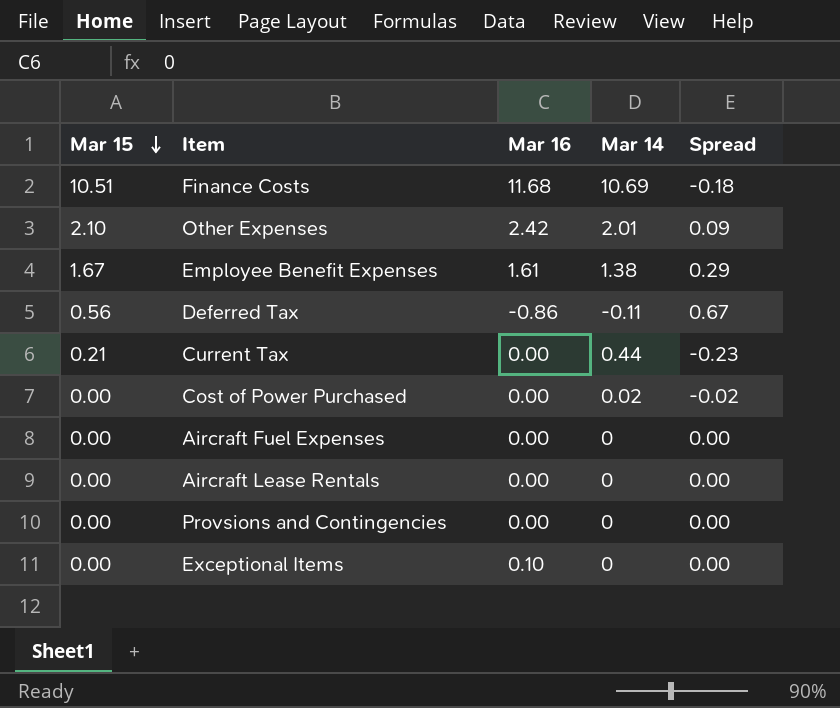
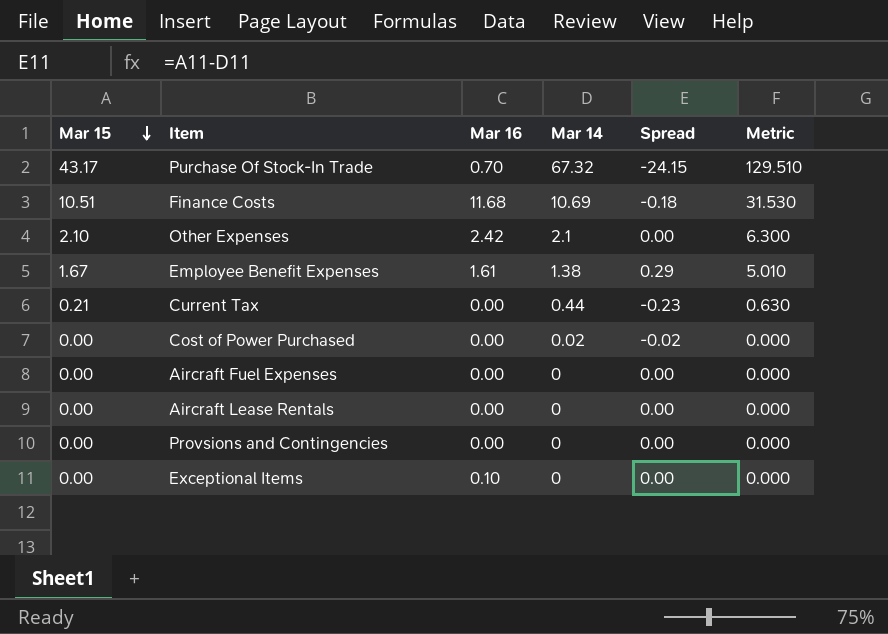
column Metric | formula: none -> [Mar 15] * 3
row Deferred Tax: 0.56 | -0.86 | -0.11 | 0.67 -> none
row Purchase Of Stock-In Trade: none -> 43.17 | 0.70 | 67.32 | -24.15 | 129.510
Other Expenses | Mar 14: 2.01 -> 2.1
Other Expenses | Spread: 0.09 -> 0.00

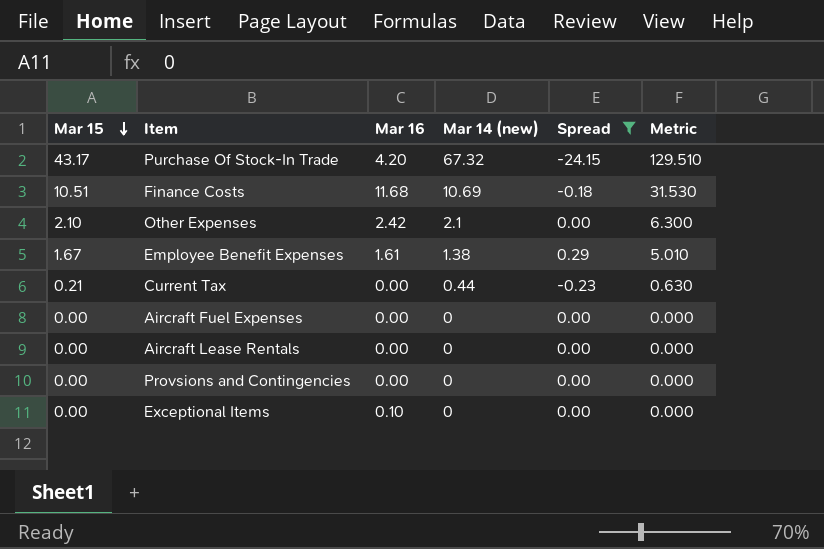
filter: none -> Spread != -0.02
column name: Mar 14 -> Mar 14 (new)
Purchase Of Stock-In Trade | Mar 16: 0.70 -> 4.20

